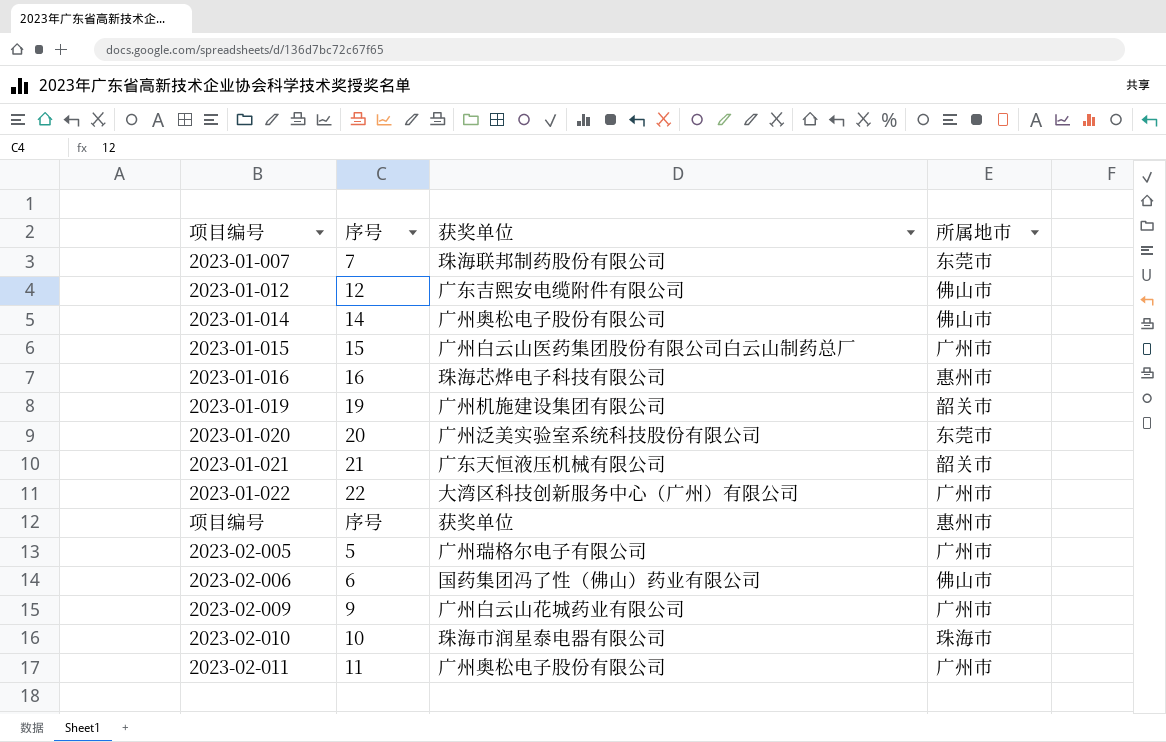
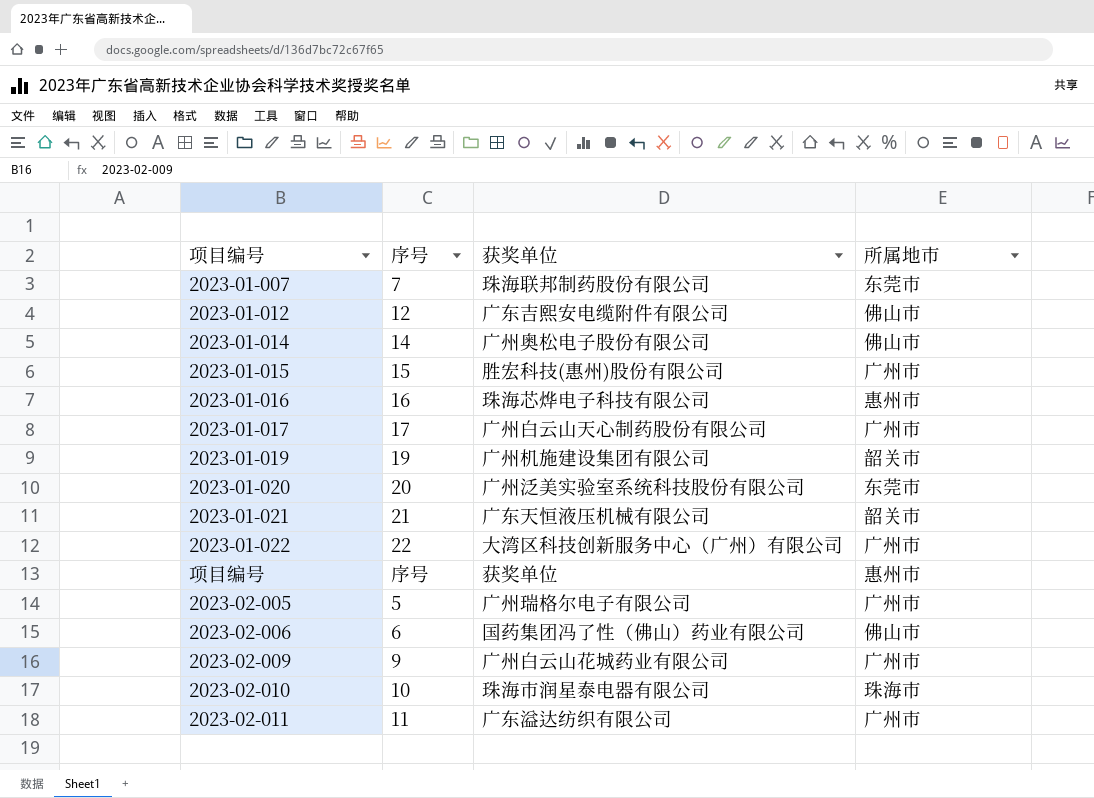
2023-01-015 | 获奖单位: 广州白云山医药集团股份有限公司白云山制药总厂 -> 胜宏科技(惠州)股份有限公司
row 2023-01-017: none -> 17 | 广州白云山天心制药股份有限公司 | 广州市
2023-02-011 | 获奖单位: 广州奥松电子股份有限公司 -> 广东溢达纺织有限公司

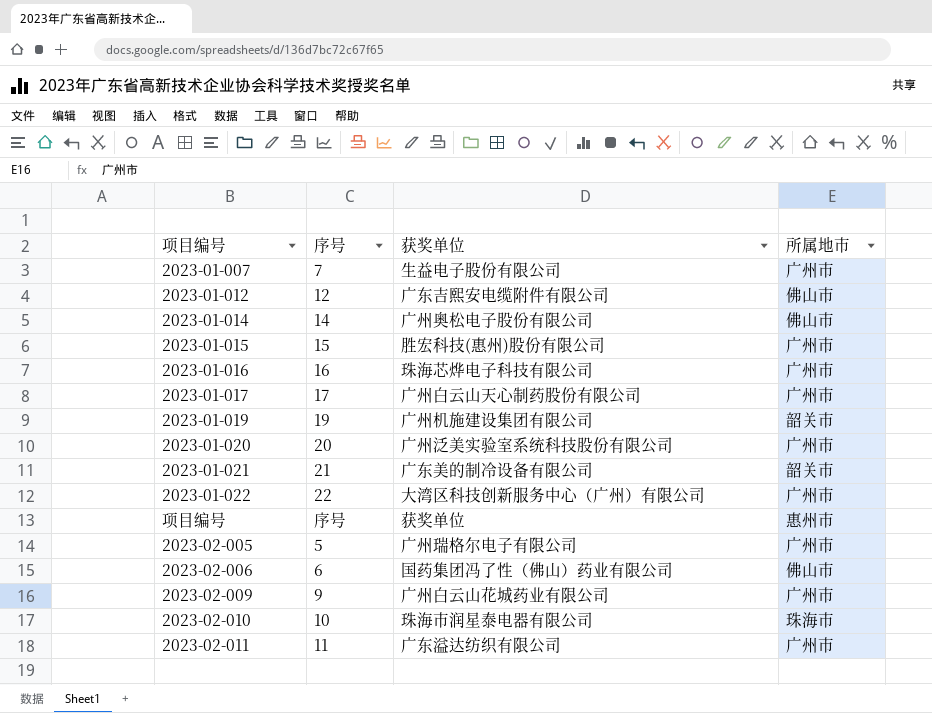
2023-01-007 | 获奖单位: 珠海联邦制药股份有限公司 -> 生益电子股份有限公司
2023-01-007 | 所属地市: 东莞市 -> 广州市
2023-01-016 | 所属地市: 惠州市 -> 广州市
2023-01-020 | 所属地市: 东莞市 -> 广州市
2023-01-021 | 获奖单位: 广东天恒液压机械有限公司 -> 广东美的制冷设备有限公司

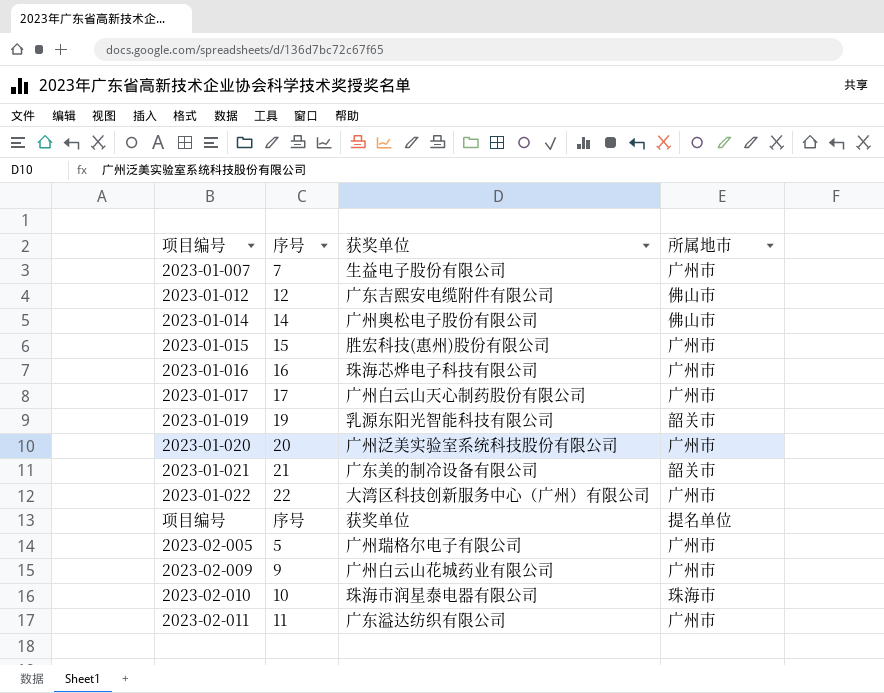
row 2023-02-006: 6 | 国药集团冯了性（佛山）药业有限公司 | 佛山市 -> none
2023-01-019 | 获奖单位: 广州机施建设集团有限公司 -> 乳源东阳光智能科技有限公司
项目编号 | 所属地市: 惠州市 -> 提名单位

